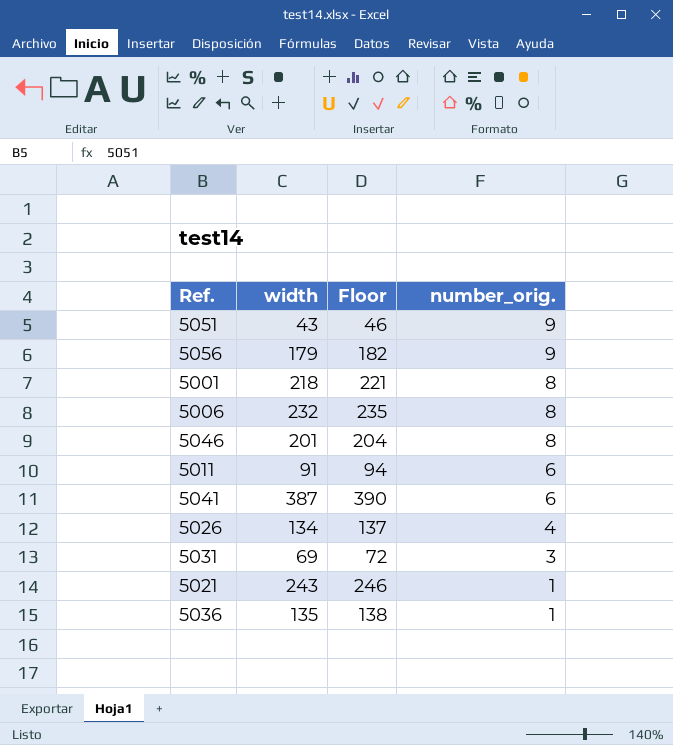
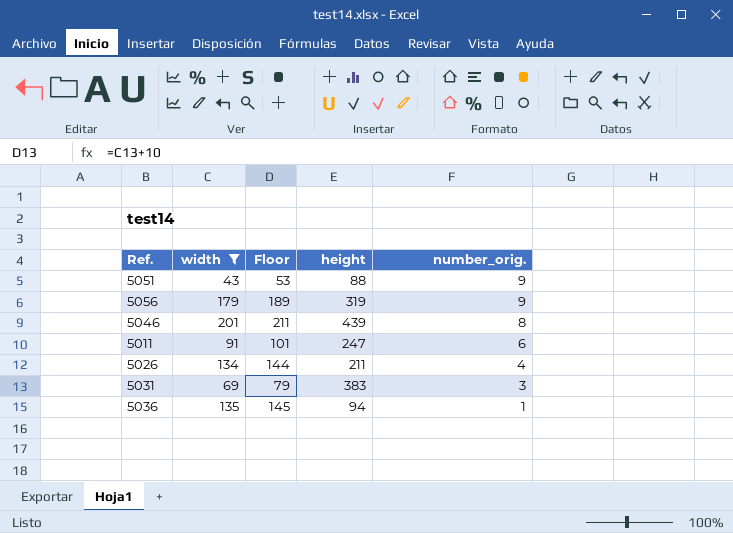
filter: none -> width <= 201
column Floor | formula: [width] + 3 -> [width] + 10
column height | position: none -> 4

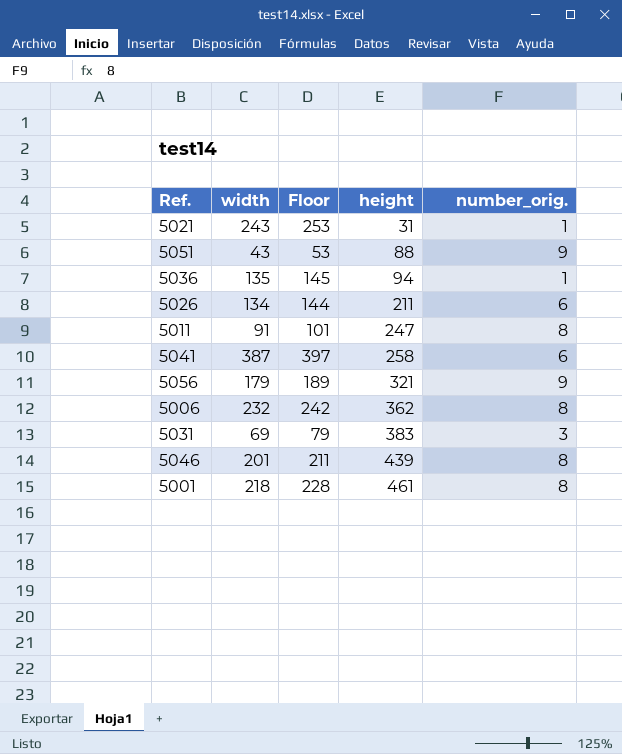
filter: width <= 201 -> none
row order: number_orig. descending -> height ascending
5026 | number_orig.: 4 -> 6
5011 | number_orig.: 6 -> 8
5056 | height: 319 -> 321

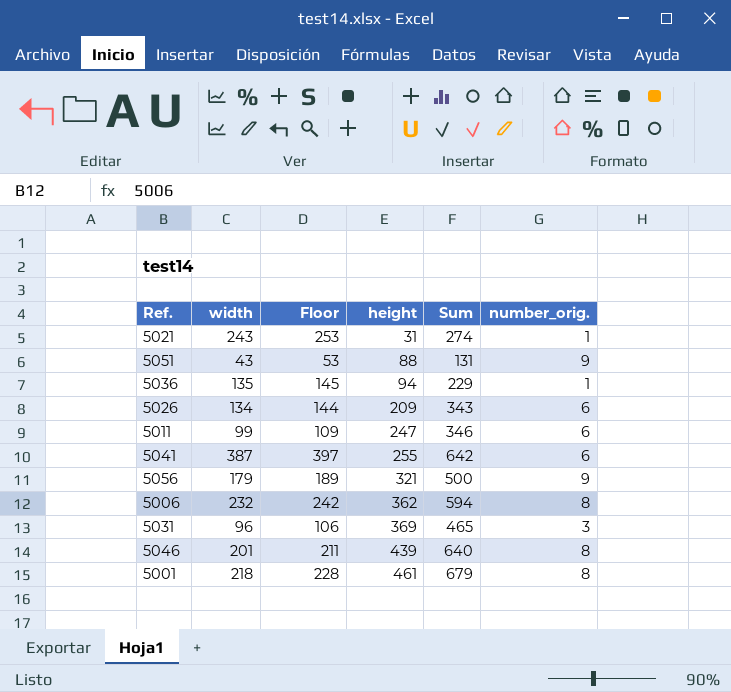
column Sum | formula: none -> [width] + [height]
5026 | height: 211 -> 209
5011 | width: 91 -> 99
5011 | Floor: 101 -> 109
5011 | number_orig.: 8 -> 6
5041 | height: 258 -> 255
5031 | width: 69 -> 96
5031 | Floor: 79 -> 106
5031 | height: 383 -> 369

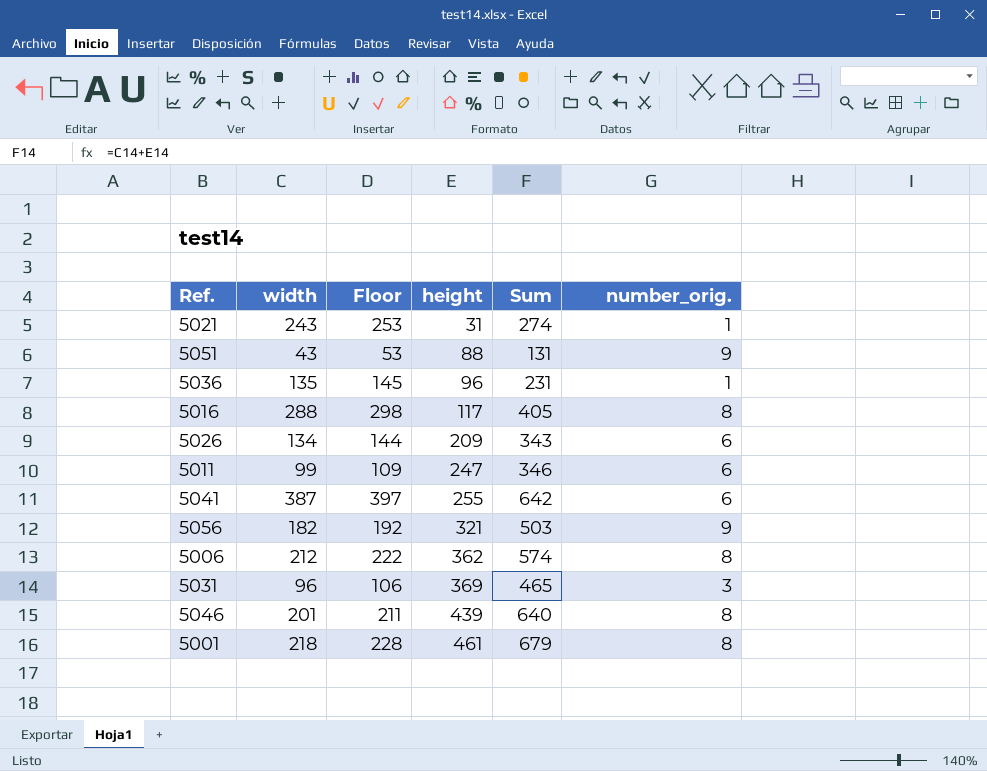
5036 | height: 94 -> 96
5036 | Sum: 229 -> 231
row 5016: none -> 288 | 298 | 117 | 405 | 8
5056 | width: 179 -> 182
5056 | Floor: 189 -> 192
5056 | Sum: 500 -> 503
5006 | width: 232 -> 212
5006 | Floor: 242 -> 222
5006 | Sum: 594 -> 574

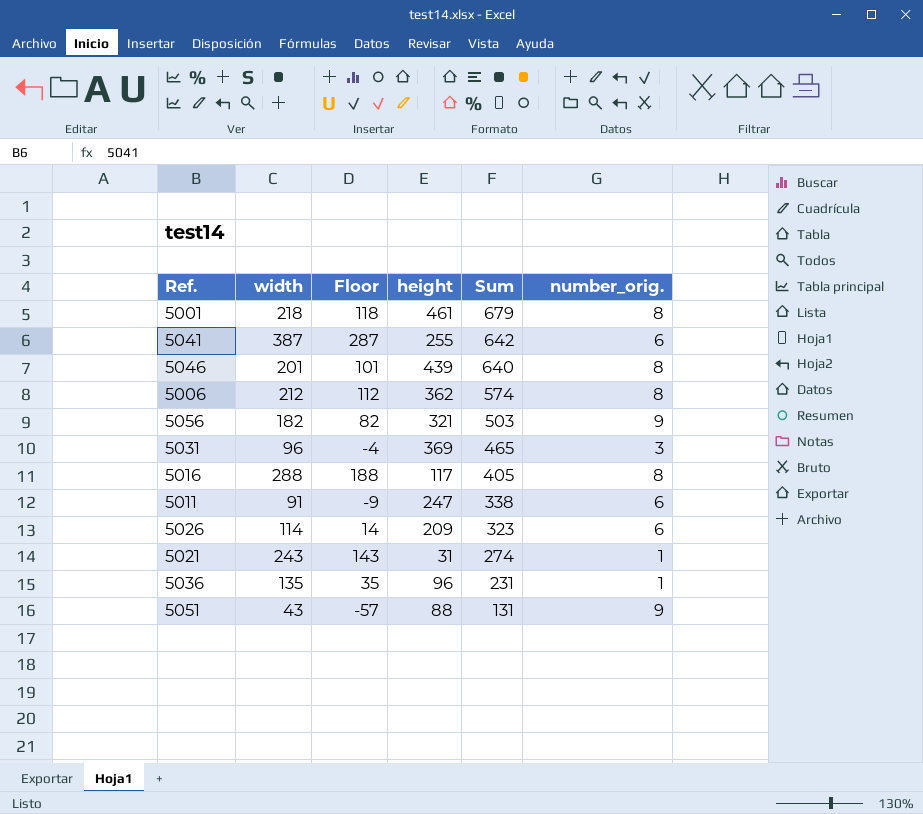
row order: height ascending -> Sum descending
column Floor | formula: [width] + 10 -> [width] - 100
5011 | width: 99 -> 91
5011 | Sum: 346 -> 338
5026 | width: 134 -> 114
5026 | Sum: 343 -> 323

